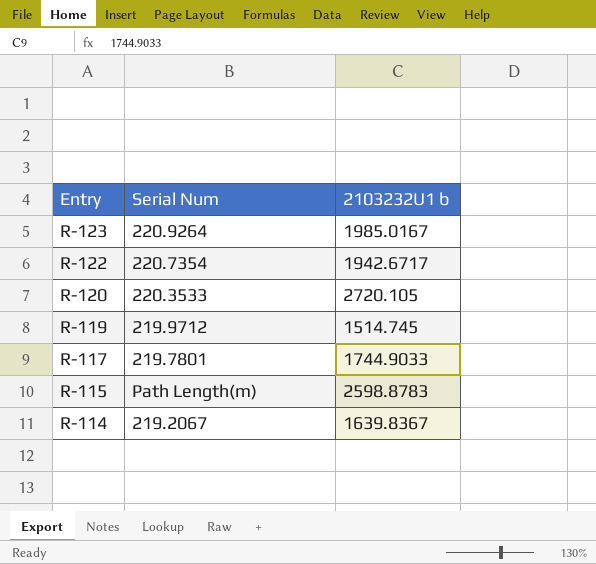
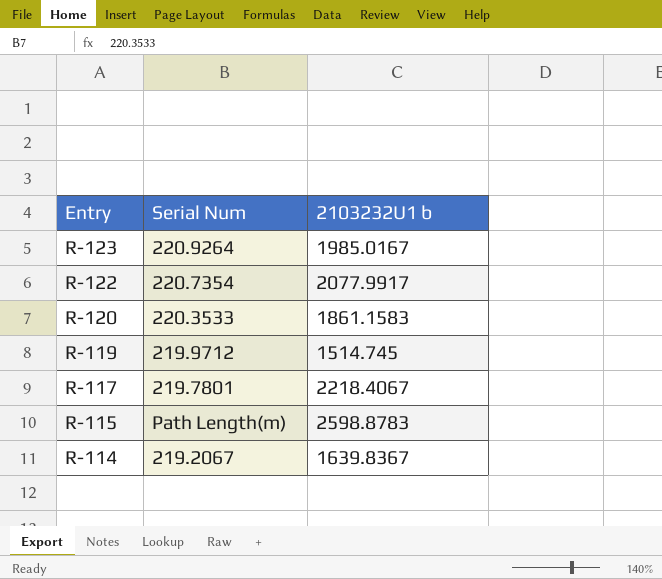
R-122 | 2103232U1 b: 1942.6717 -> 2077.9917
R-120 | 2103232U1 b: 2720.105 -> 1861.1583
R-117 | 2103232U1 b: 1744.9033 -> 2218.4067

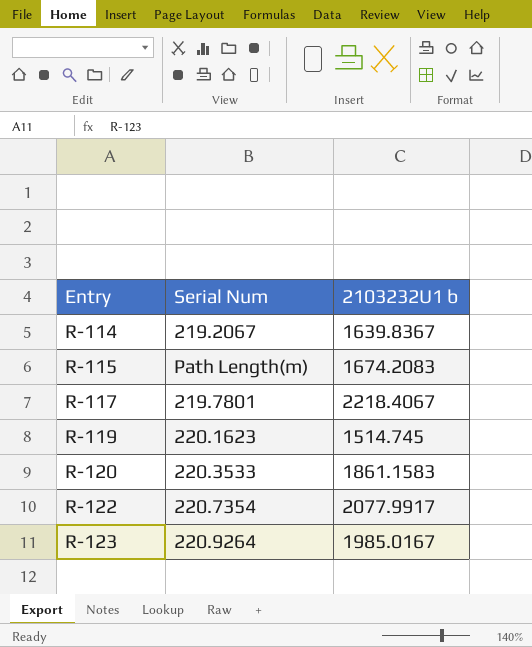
row order: Entry descending -> Entry ascending
R-115 | 2103232U1 b: 2598.8783 -> 1674.2083
R-119 | Serial Num: 219.9712 -> 220.1623

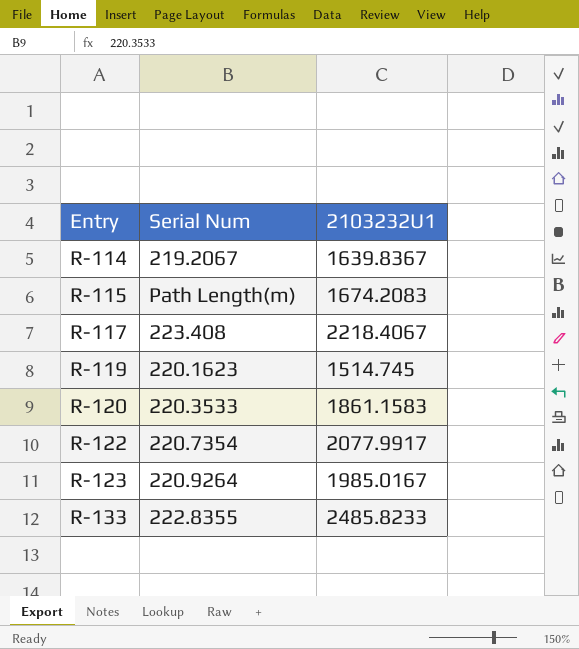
column name: 2103232U1 b -> 2103232U1
R-117 | Serial Num: 219.7801 -> 223.408
row R-133: none -> 222.8355 | 2485.8233

